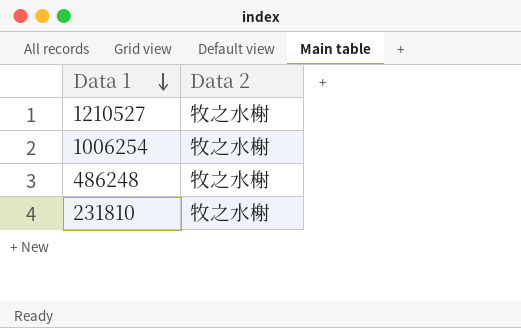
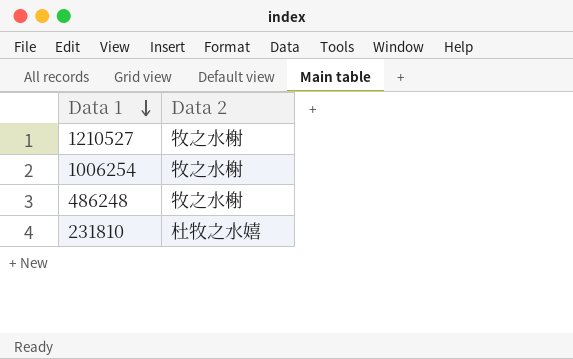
231810 | Data 2: 牧之水榭 -> 杜牧之水嬉

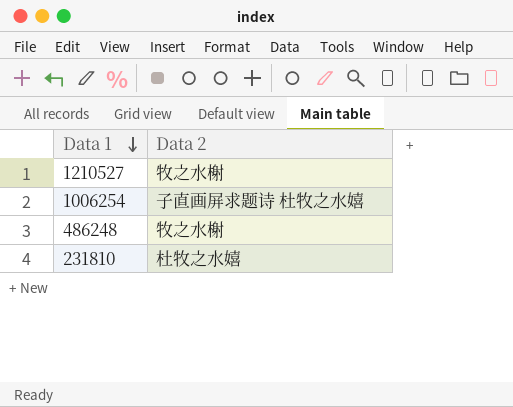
1006254 | Data 2: 牧之水榭 -> 子直画屏求题诗 杜牧之水嬉

